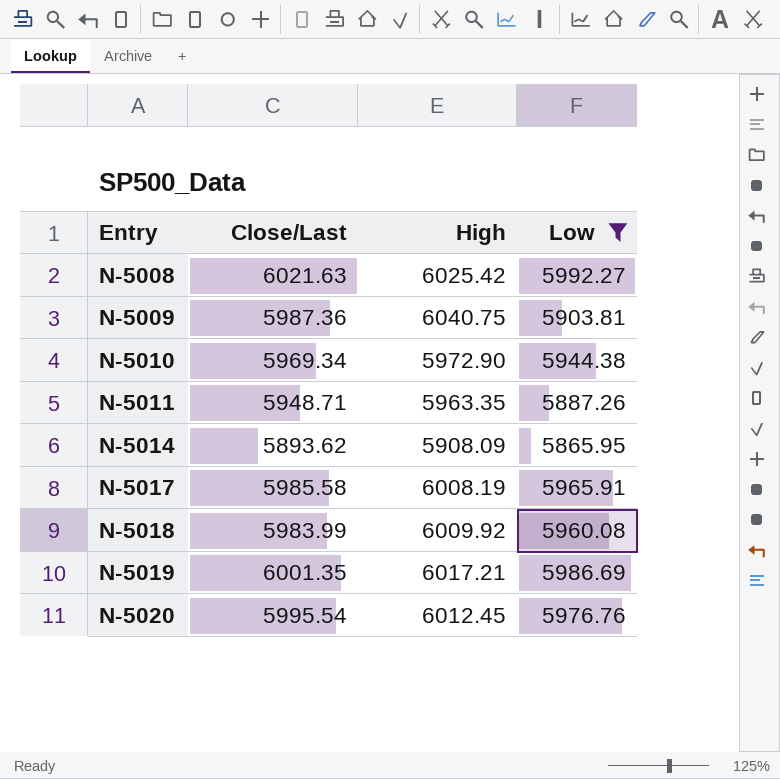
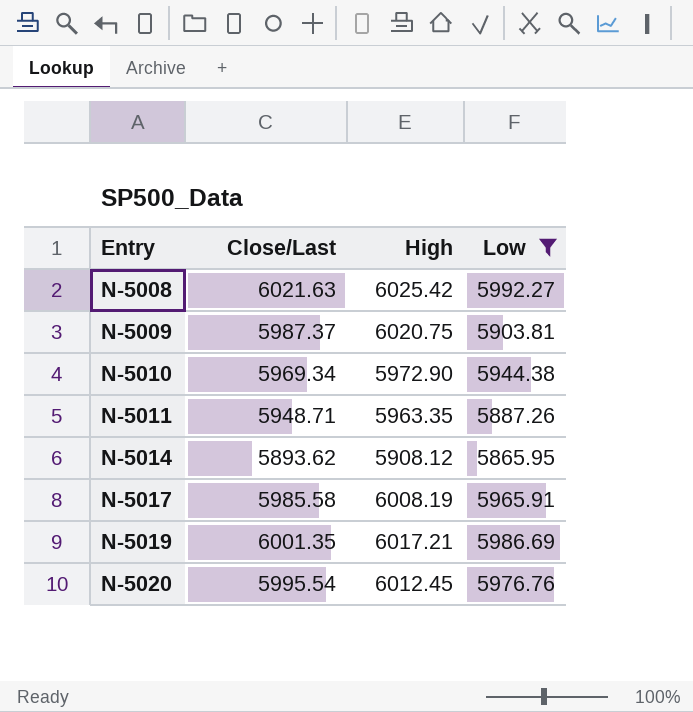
row N-5018: 5983.99 | 6009.92 | 5960.08 -> none
N-5009 | Close/Last: 5987.36 -> 5987.37
N-5009 | High: 6040.75 -> 6020.75
N-5014 | High: 5908.09 -> 5908.12

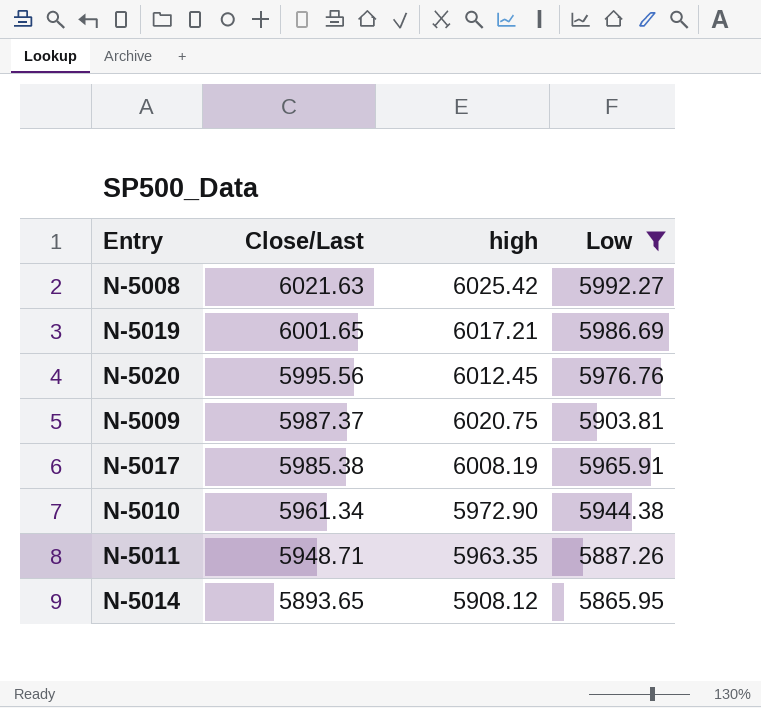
row order: Entry ascending -> Close/Last descending
column name: High -> high
N-5019 | Close/Last: 6001.35 -> 6001.65
N-5020 | Close/Last: 5995.54 -> 5995.56
N-5017 | Close/Last: 5985.58 -> 5985.38
N-5010 | Close/Last: 5969.34 -> 5961.34
N-5014 | Close/Last: 5893.62 -> 5893.65

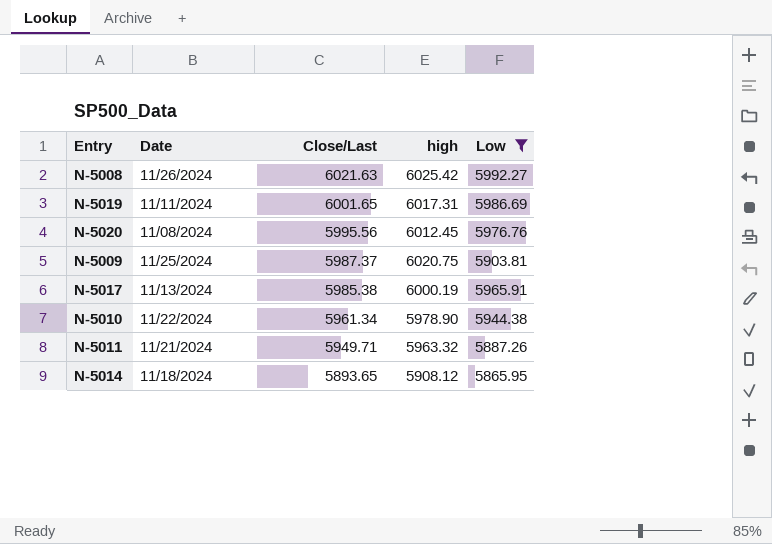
column Date | position: none -> 2
N-5019 | high: 6017.21 -> 6017.31
N-5017 | high: 6008.19 -> 6000.19
N-5010 | high: 5972.90 -> 5978.90
N-5011 | Close/Last: 5948.71 -> 5949.71
N-5011 | high: 5963.35 -> 5963.32

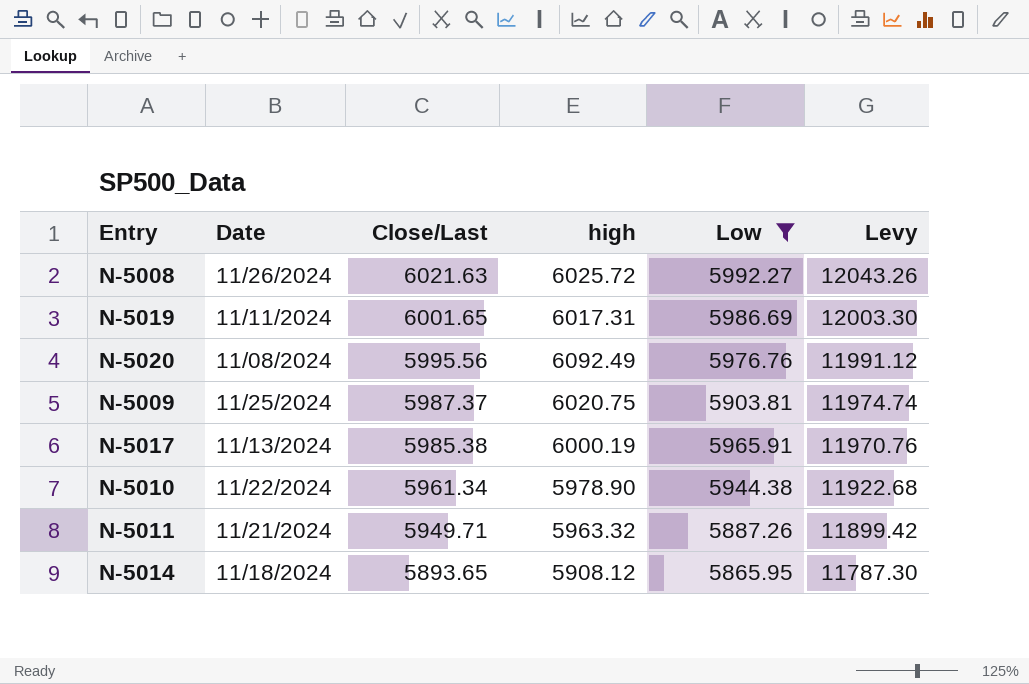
column Levy | formula: none -> [Close/Last] * 2
N-5008 | high: 6025.42 -> 6025.72
N-5020 | high: 6012.45 -> 6092.49

